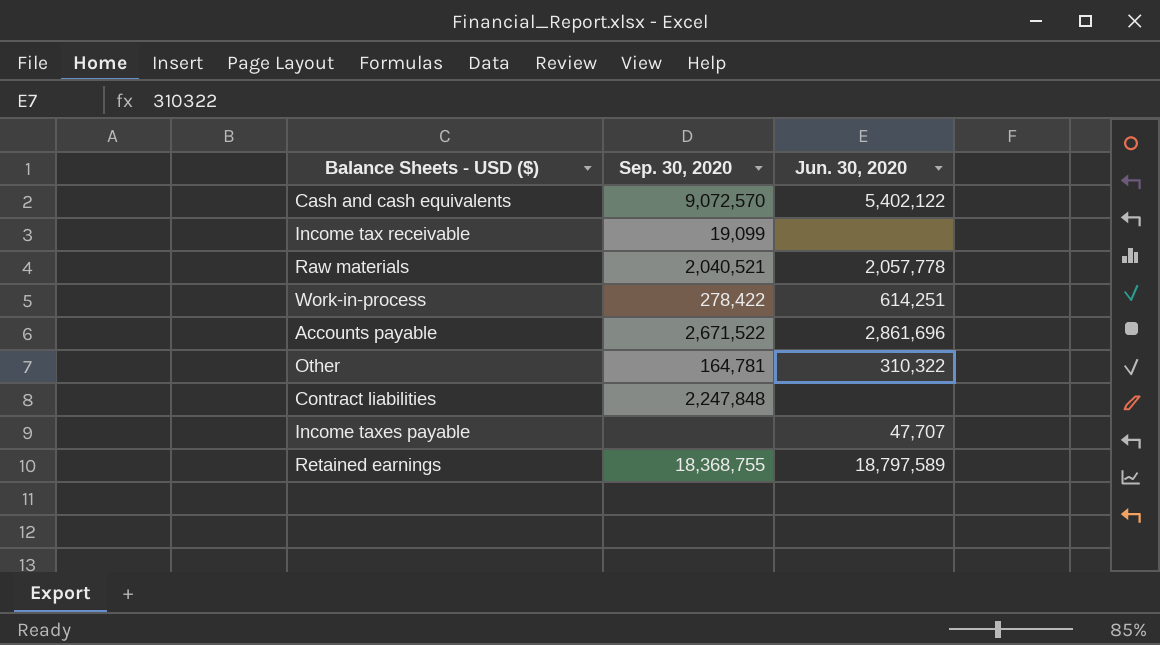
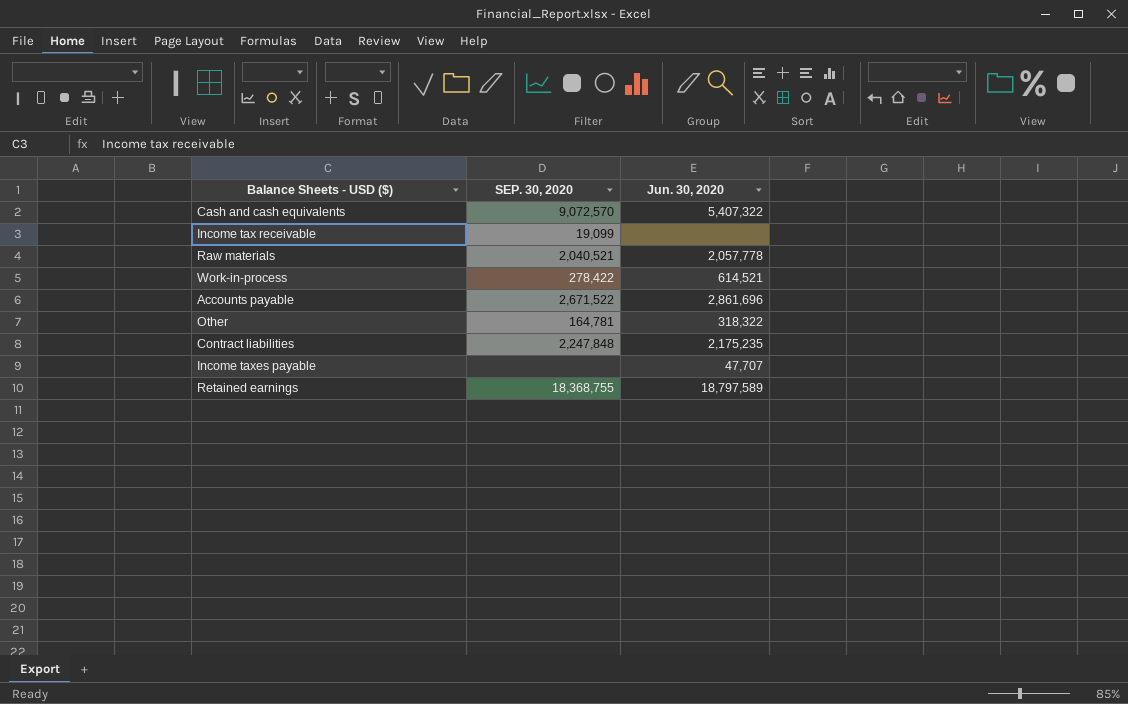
column name: Sep. 30, 2020 -> SEP. 30, 2020
Cash and cash equivalents | Jun. 30, 2020: 5,402,122 -> 5,407,322
Work-in-process | Jun. 30, 2020: 614,251 -> 614,521
Other | Jun. 30, 2020: 310,322 -> 318,322
Contract liabilities | Jun. 30, 2020: none -> 2,175,235

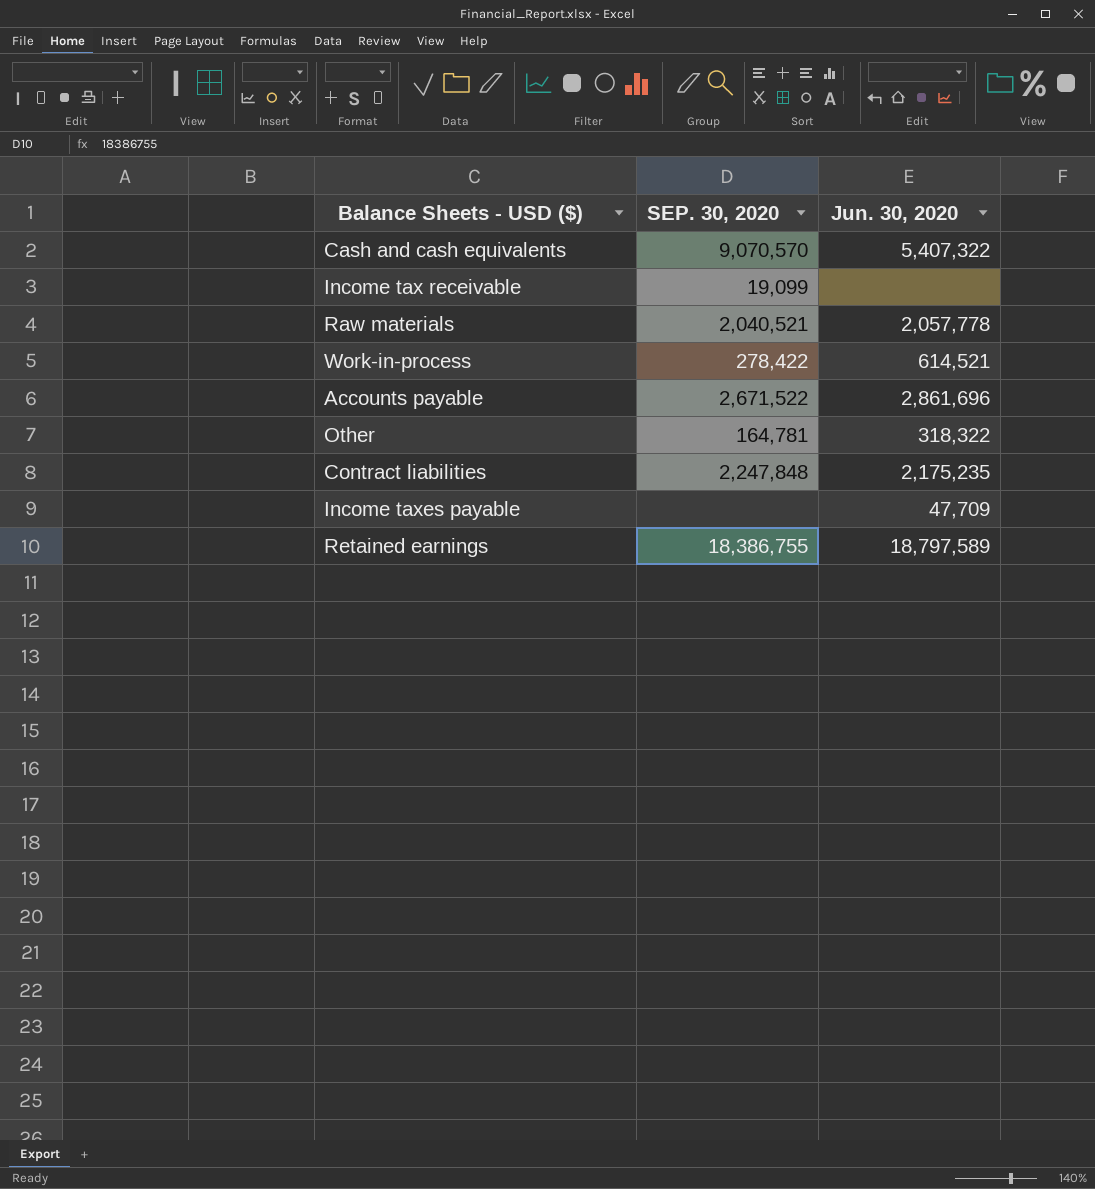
Cash and cash equivalents | SEP. 30, 2020: 9,072,570 -> 9,070,570
Income taxes payable | Jun. 30, 2020: 47,707 -> 47,709
Retained earnings | SEP. 30, 2020: 18,368,755 -> 18,386,755

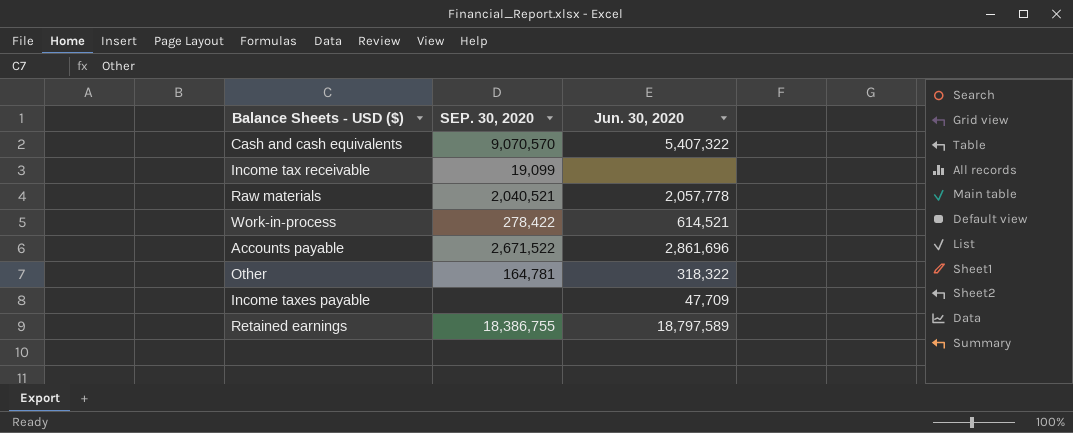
row Contract liabilities: 2,247,848 | 2,175,235 -> none

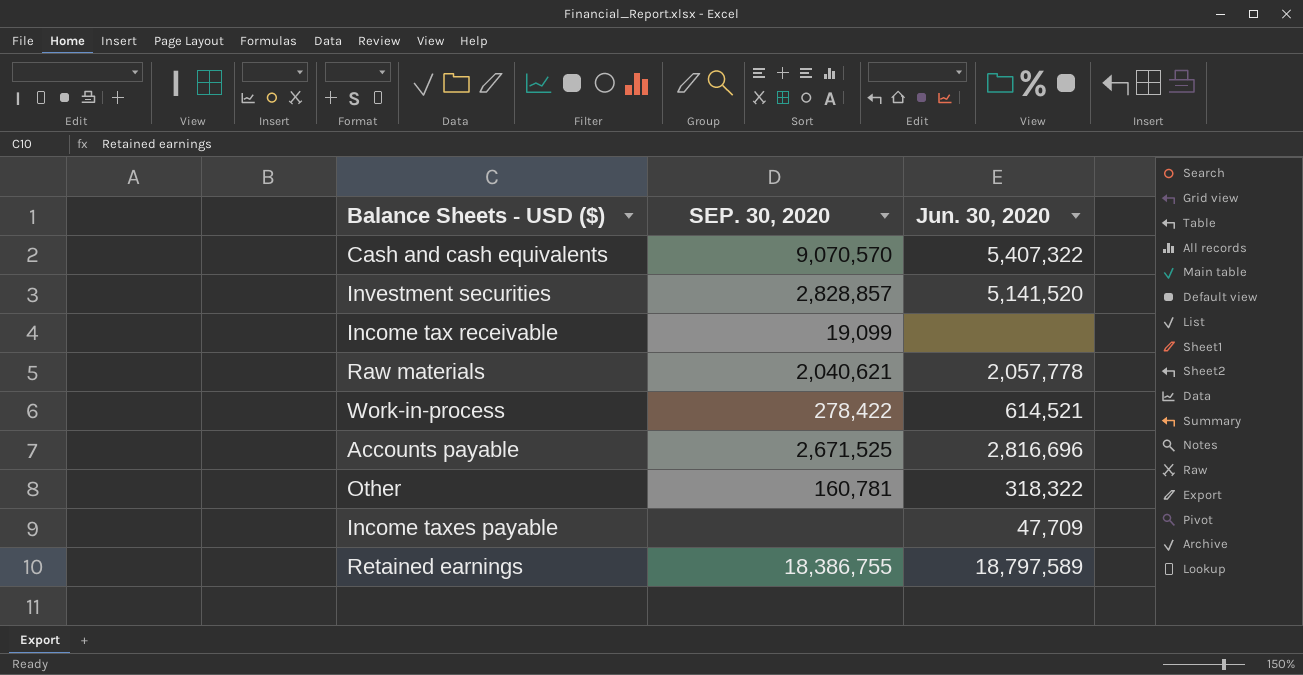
row Investment securities: none -> 2,828,857 | 5,141,520
Raw materials | SEP. 30, 2020: 2,040,521 -> 2,040,621
Accounts payable | SEP. 30, 2020: 2,671,522 -> 2,671,525
Accounts payable | Jun. 30, 2020: 2,861,696 -> 2,816,696
Other | SEP. 30, 2020: 164,781 -> 160,781

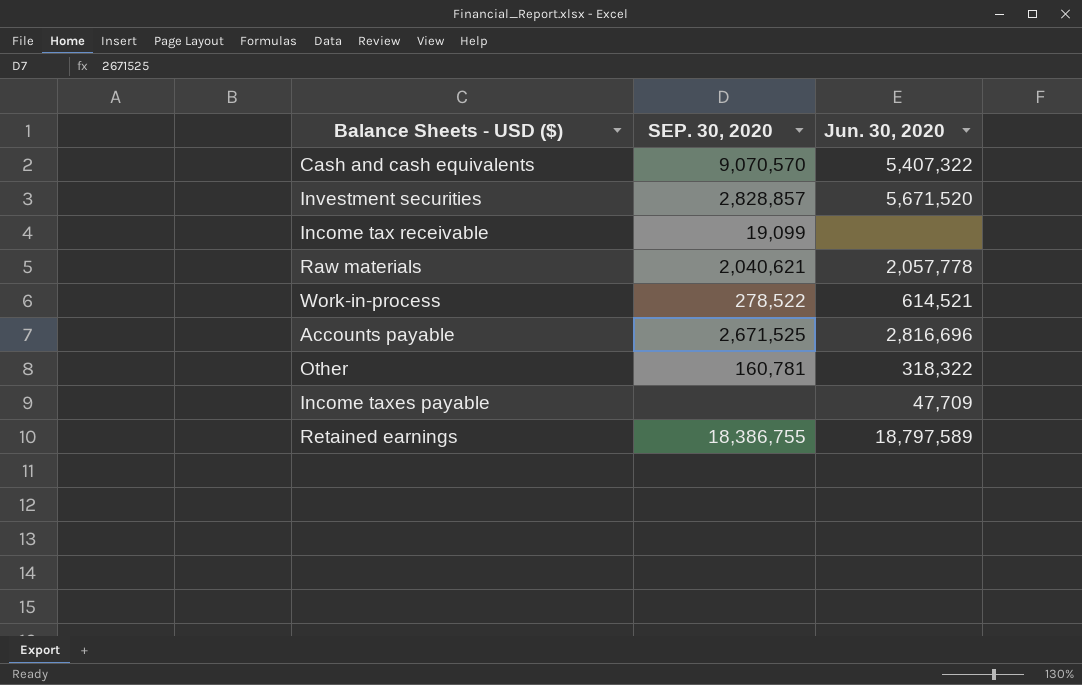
Investment securities | Jun. 30, 2020: 5,141,520 -> 5,671,520
Work-in-process | SEP. 30, 2020: 278,422 -> 278,522

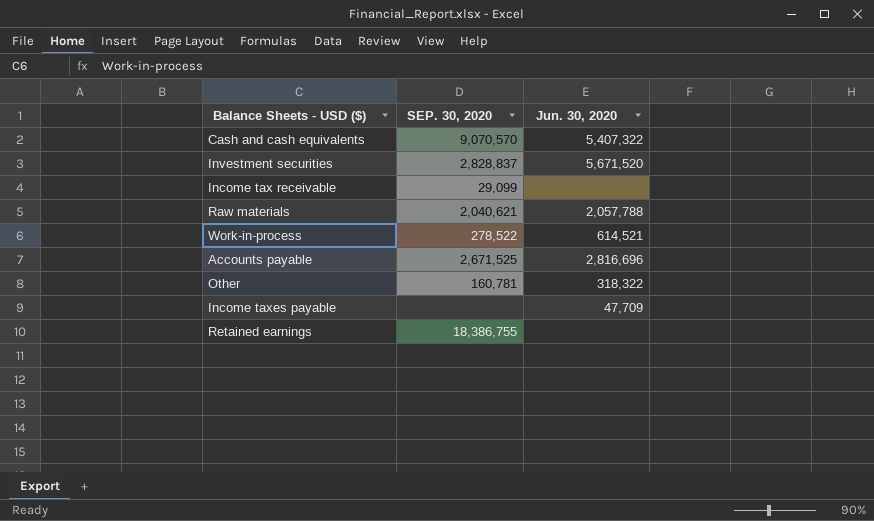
Investment securities | SEP. 30, 2020: 2,828,857 -> 2,828,837
Income tax receivable | SEP. 30, 2020: 19,099 -> 29,099
Raw materials | Jun. 30, 2020: 2,057,778 -> 2,057,788
Retained earnings | Jun. 30, 2020: 18,797,589 -> none

